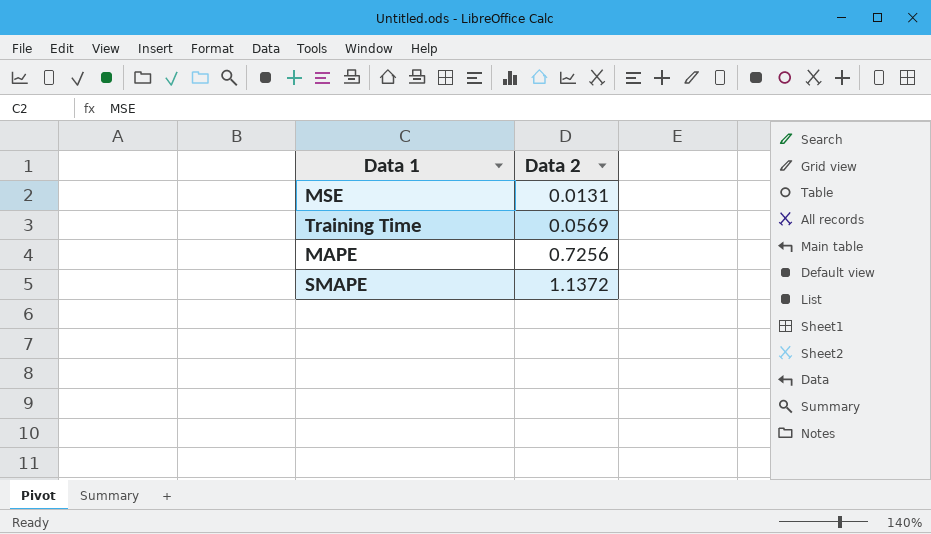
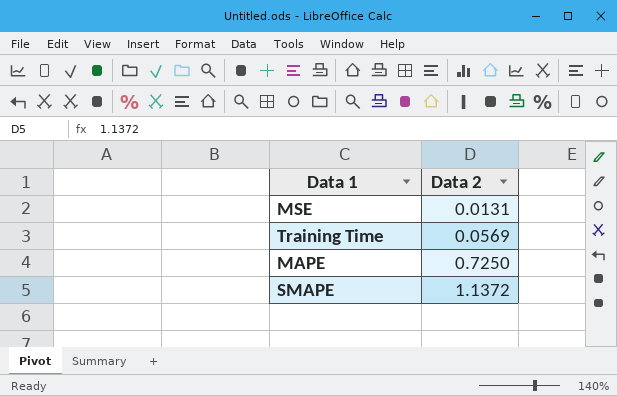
MAPE | Data 2: 0.7256 -> 0.7250

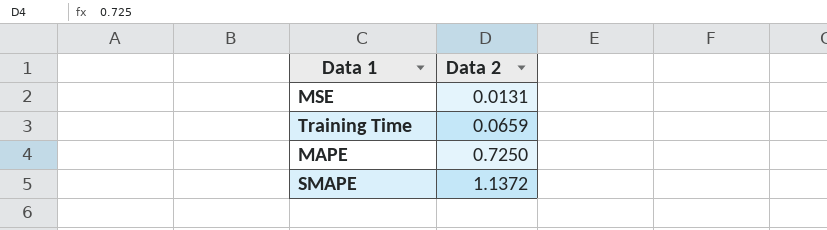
Training Time | Data 2: 0.0569 -> 0.0659

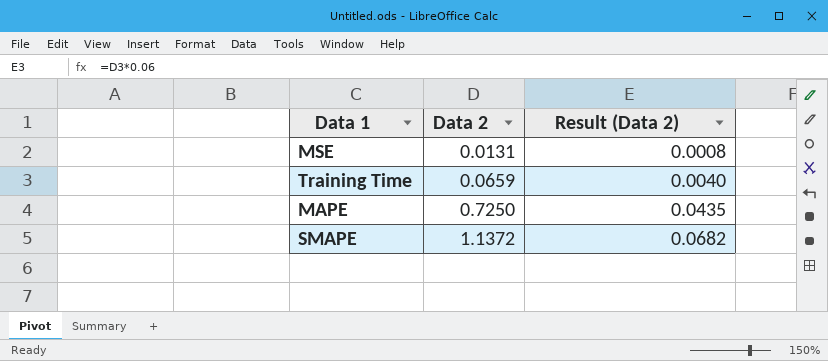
column Result (Data 2) | formula: none -> [Data 2] * 0.06

